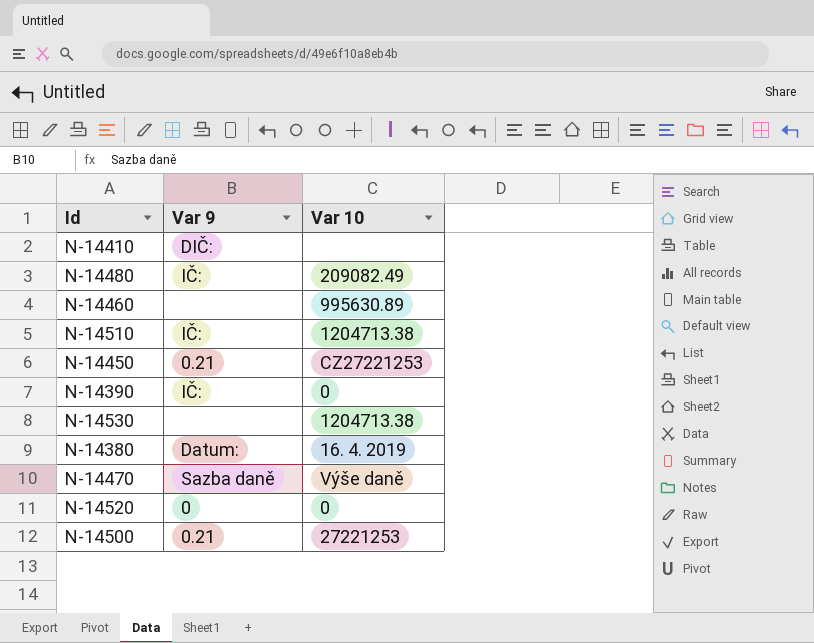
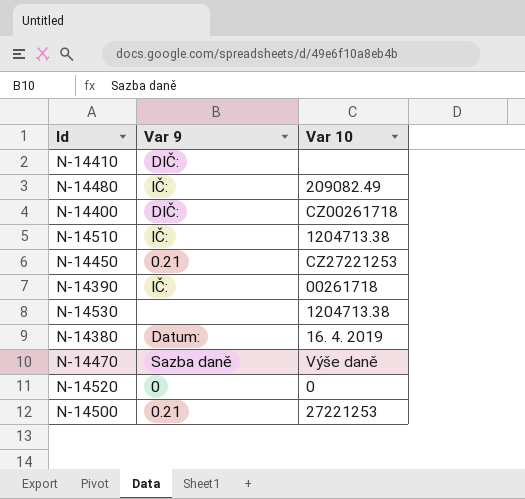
row N-14460: none | 995630.89 -> none
row N-14400: none -> DIČ: | CZ00261718
N-14390 | Var 10: 0 -> 00261718

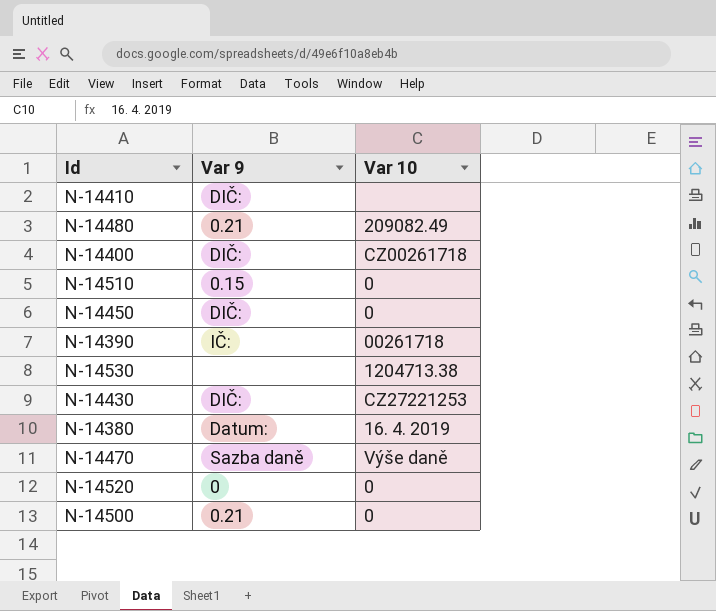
N-14480 | Var 9: IČ: -> 0.21
N-14510 | Var 9: IČ: -> 0.15
N-14510 | Var 10: 1204713.38 -> 0
N-14450 | Var 9: 0.21 -> DIČ:
N-14450 | Var 10: CZ27221253 -> 0
row N-14430: none -> DIČ: | CZ27221253
N-14500 | Var 10: 27221253 -> 0

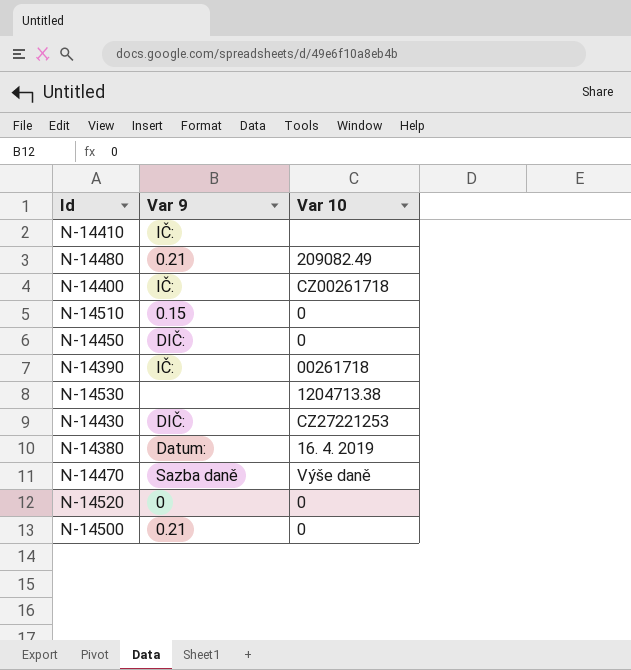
N-14410 | Var 9: DIČ: -> IČ:
N-14400 | Var 9: DIČ: -> IČ:

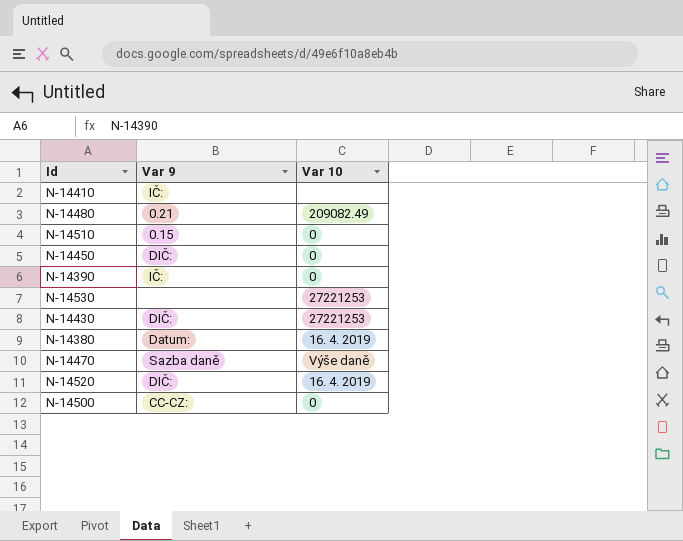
row N-14400: IČ: | CZ00261718 -> none
N-14390 | Var 10: 00261718 -> 0
N-14530 | Var 10: 1204713.38 -> 27221253
N-14430 | Var 10: CZ27221253 -> 27221253
N-14520 | Var 9: 0 -> DIČ:
N-14520 | Var 10: 0 -> 16. 4. 2019
N-14500 | Var 9: 0.21 -> CC-CZ:

